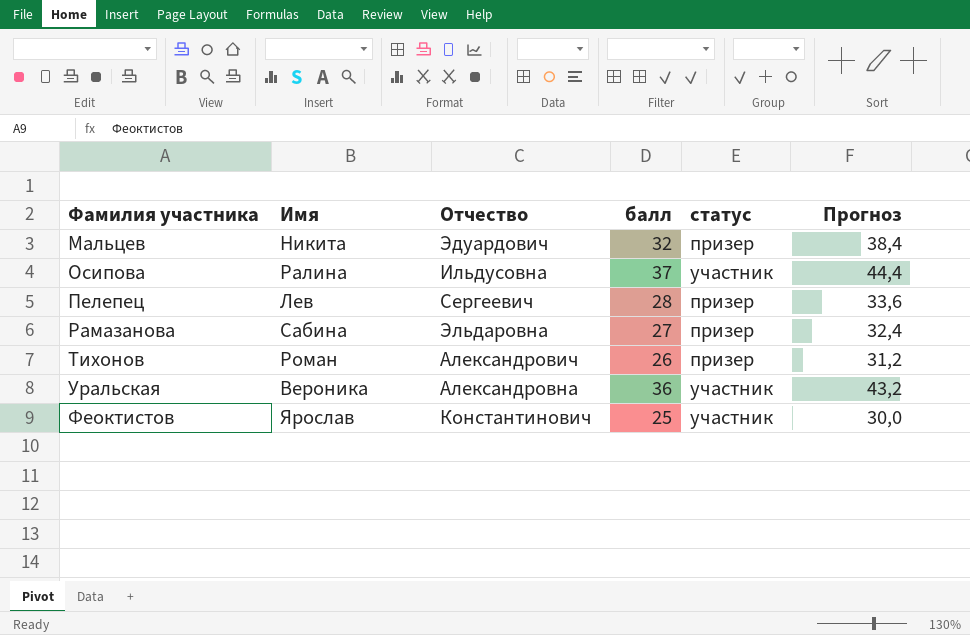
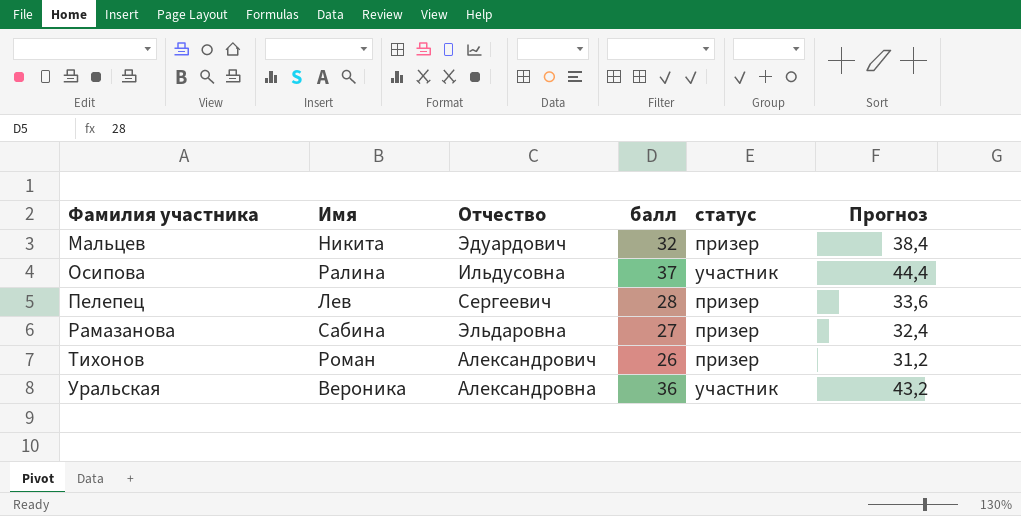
row Феоктистов: Ярослав | Константинович | 25 | участник | 30,0 -> none

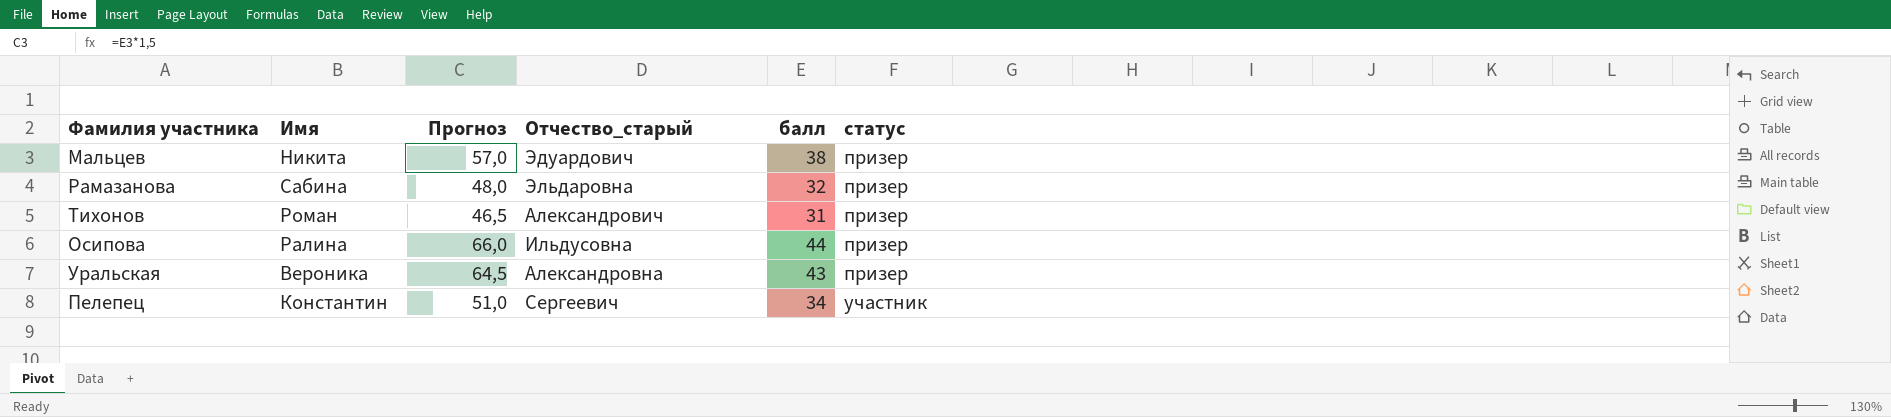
row order: Фамилия участника ascending -> статус ascending
column Прогноз | formula: [балл] * 1,2 -> [балл] * 1,5
column Прогноз | position: 6 -> 3
column name: Отчество -> Отчество_старый
Мальцев | балл: 32 -> 38
Рамазанова | балл: 27 -> 32
Тихонов | балл: 26 -> 31
Осипова | балл: 37 -> 44
Осипова | статус: участник -> призер
Уральская | балл: 36 -> 43
Уральская | статус: участник -> призер
Пелепец | Имя: Лев -> Константин
Пелепец | балл: 28 -> 34
Пелепец | статус: призер -> участник

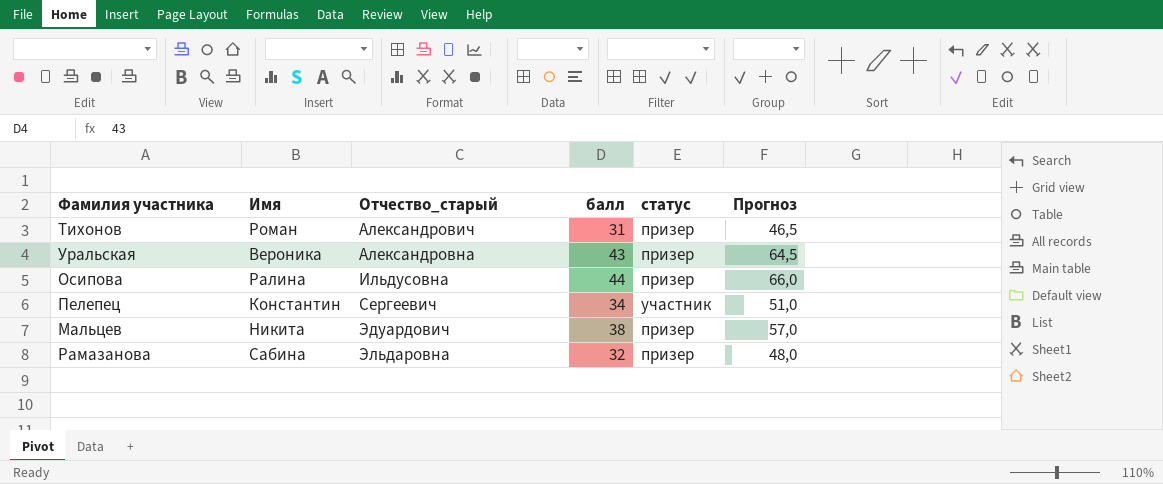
row order: статус ascending -> Отчество_старый ascending
column Прогноз | position: 3 -> 6

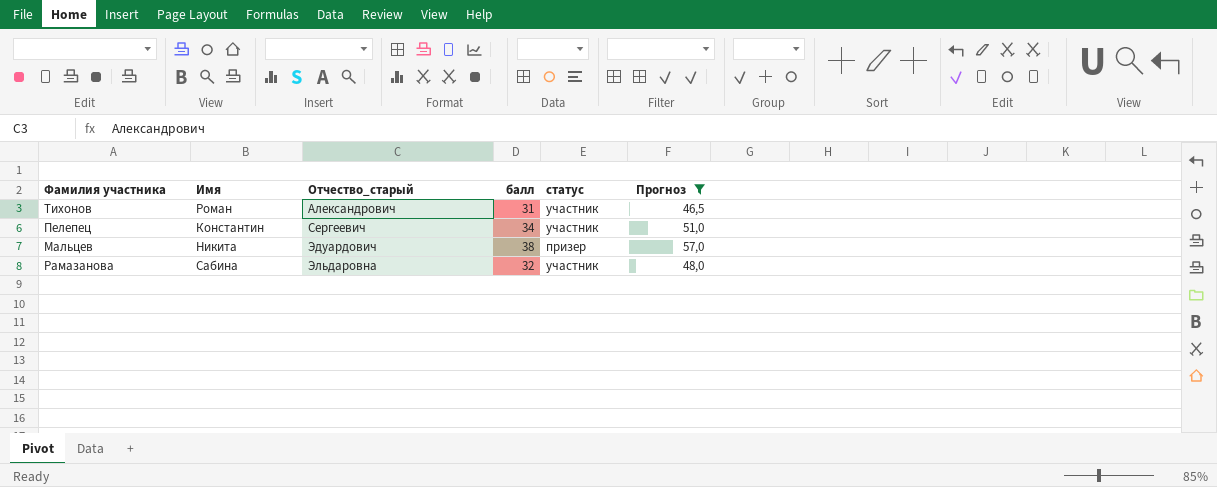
filter: none -> Прогноз <= 57,0
Тихонов | статус: призер -> участник
Рамазанова | статус: призер -> участник

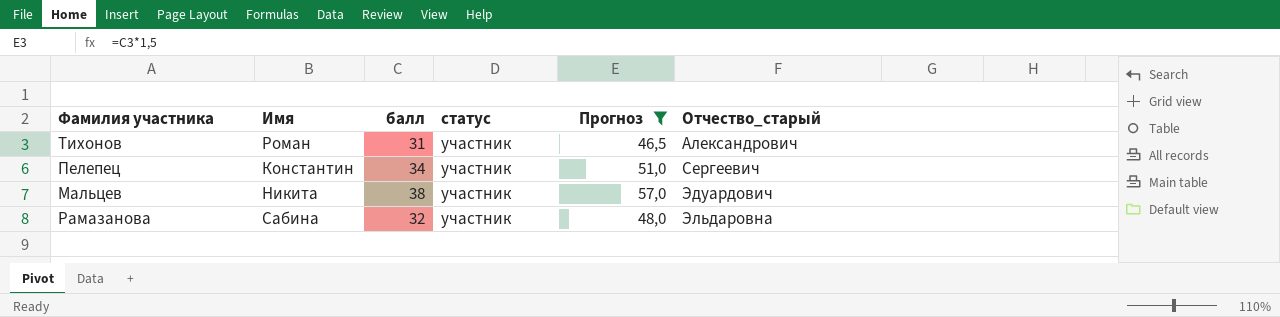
column Отчество_старый | position: 3 -> 6
Мальцев | статус: призер -> участник

